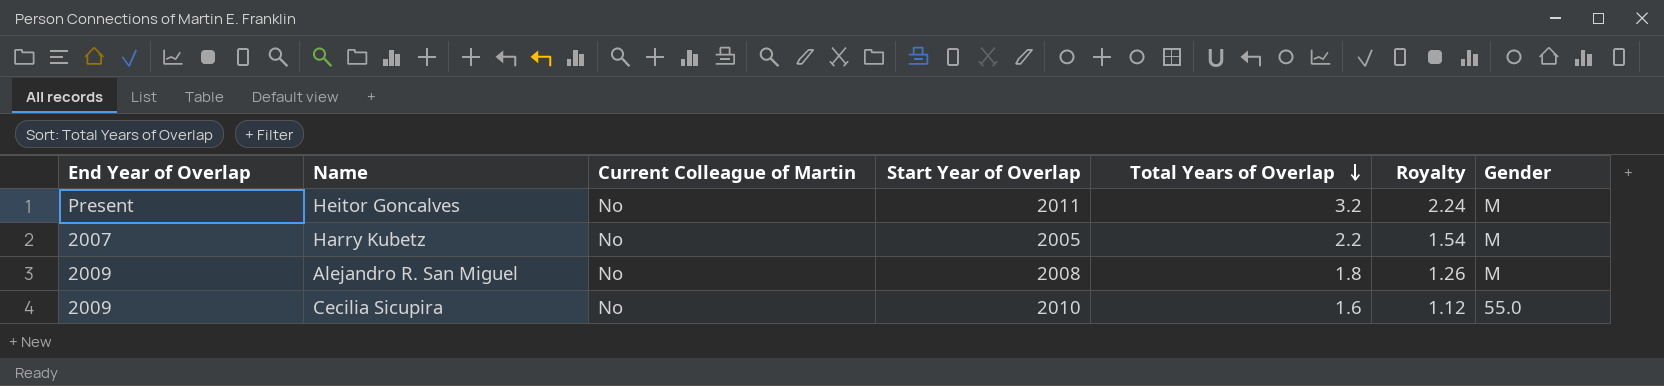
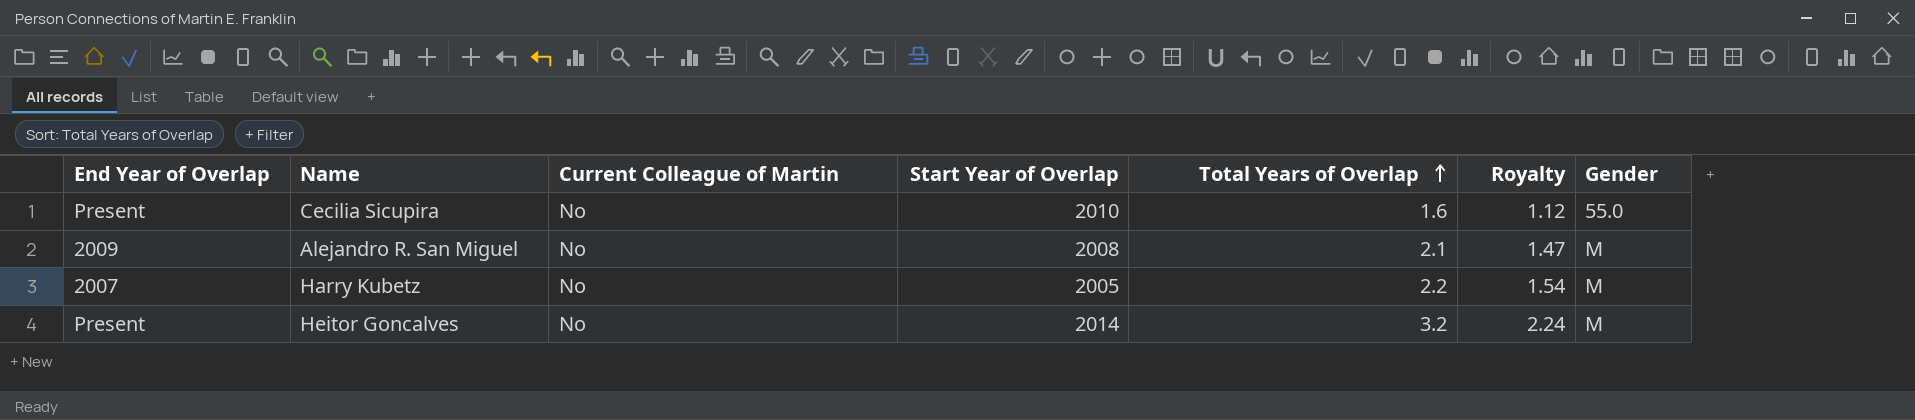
row order: Total Years of Overlap descending -> Total Years of Overlap ascending
Cecilia Sicupira | End Year of Overlap: 2009 -> Present
Alejandro R. San Miguel | Total Years of Overlap: 1.8 -> 2.1
Alejandro R. San Miguel | Royalty: 1.26 -> 1.47
Heitor Goncalves | Start Year of Overlap: 2011 -> 2014

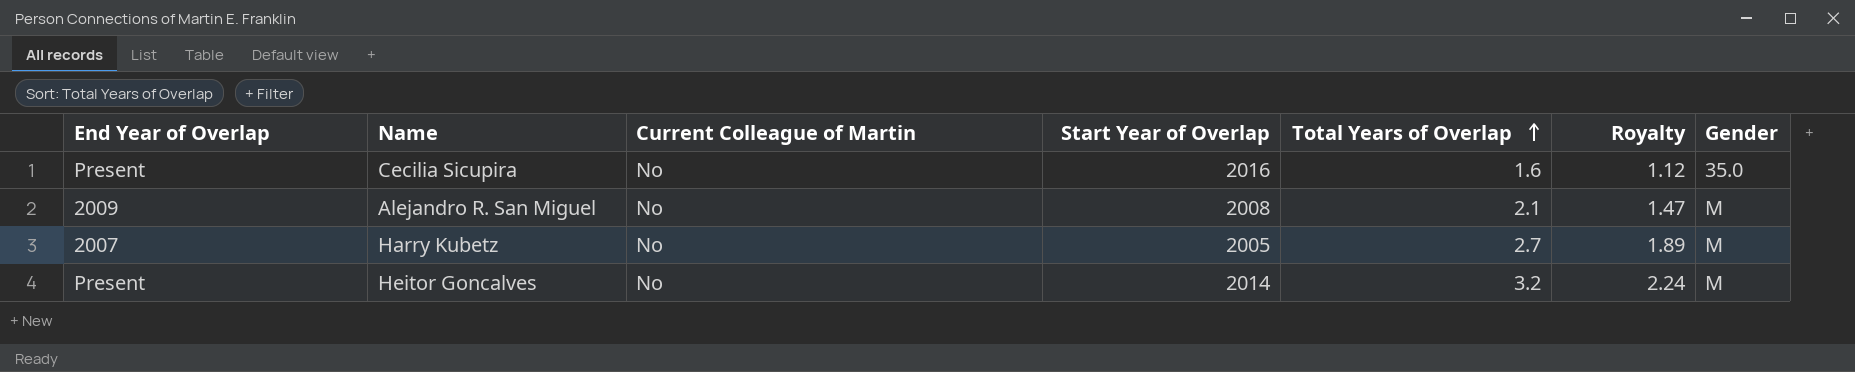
Cecilia Sicupira | Start Year of Overlap: 2010 -> 2016
Cecilia Sicupira | Gender: 55.0 -> 35.0
Harry Kubetz | Total Years of Overlap: 2.2 -> 2.7
Harry Kubetz | Royalty: 1.54 -> 1.89

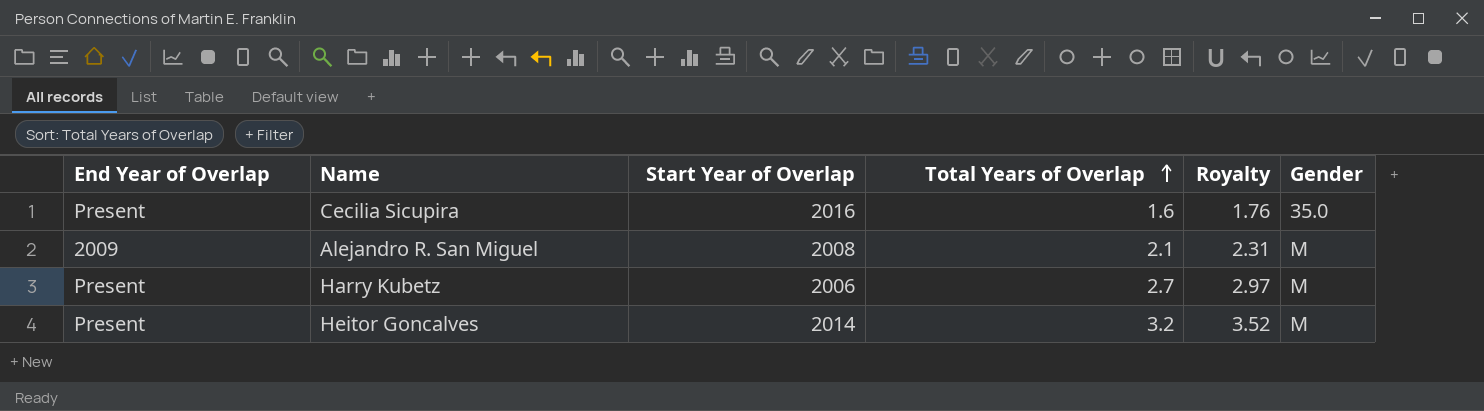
column Current Colleague of Martin | position: 3 -> none
column Royalty | formula: [Total Years of Overlap] * 0.7 -> [Total Years of Overlap] * 1.1
Harry Kubetz | End Year of Overlap: 2007 -> Present
Harry Kubetz | Start Year of Overlap: 2005 -> 2006

